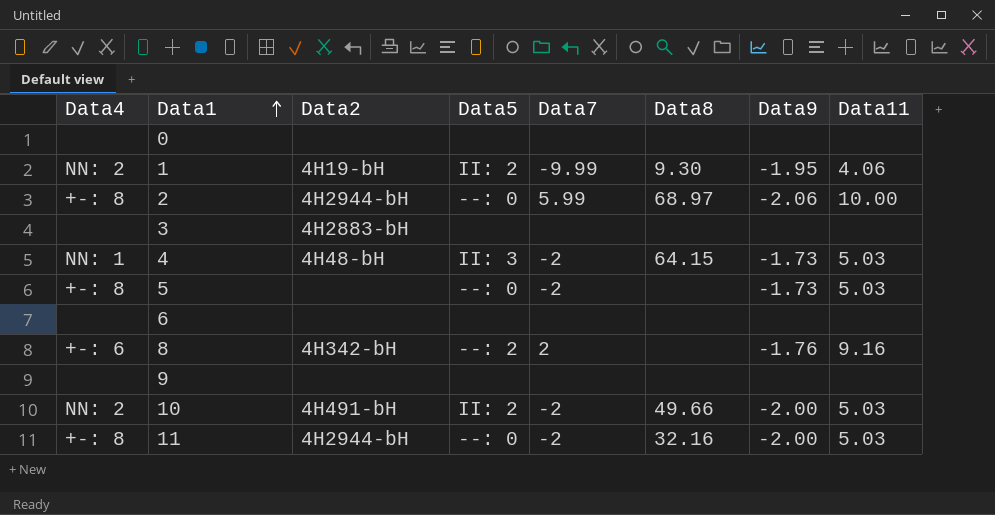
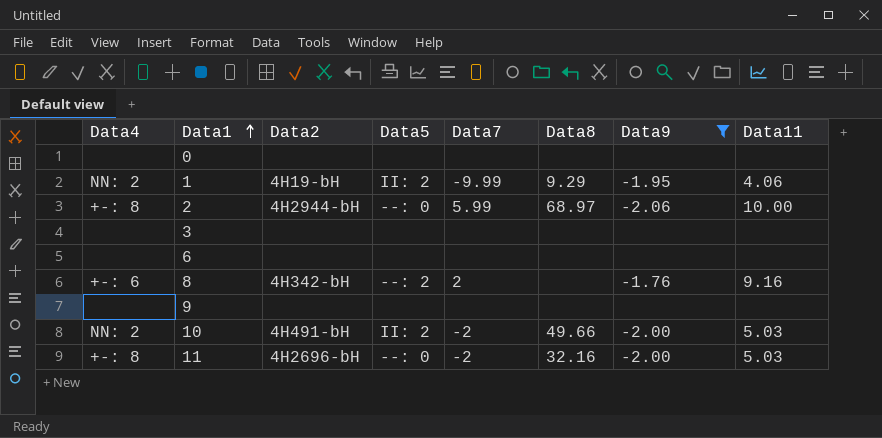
filter: none -> Data9 != -1.73
1 | Data8: 9.30 -> 9.29
3 | Data2: 4H2883-bH -> none
11 | Data2: 4H2944-bH -> 4H2696-bH

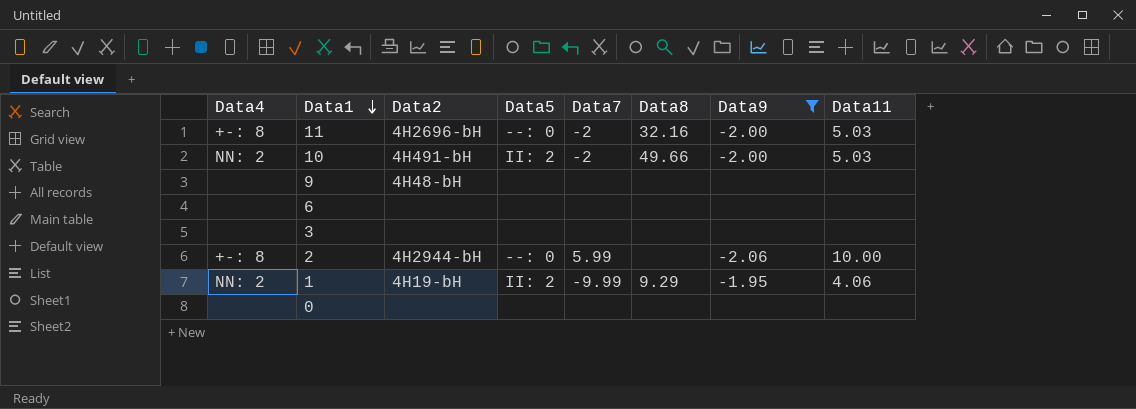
row order: Data1 ascending -> Data1 descending
row 8: +-: 6 | 4H342-bH | --: 2 | 2 | none | -1.76 | 9.16 -> none
9 | Data2: none -> 4H48-bH
2 | Data8: 68.97 -> none

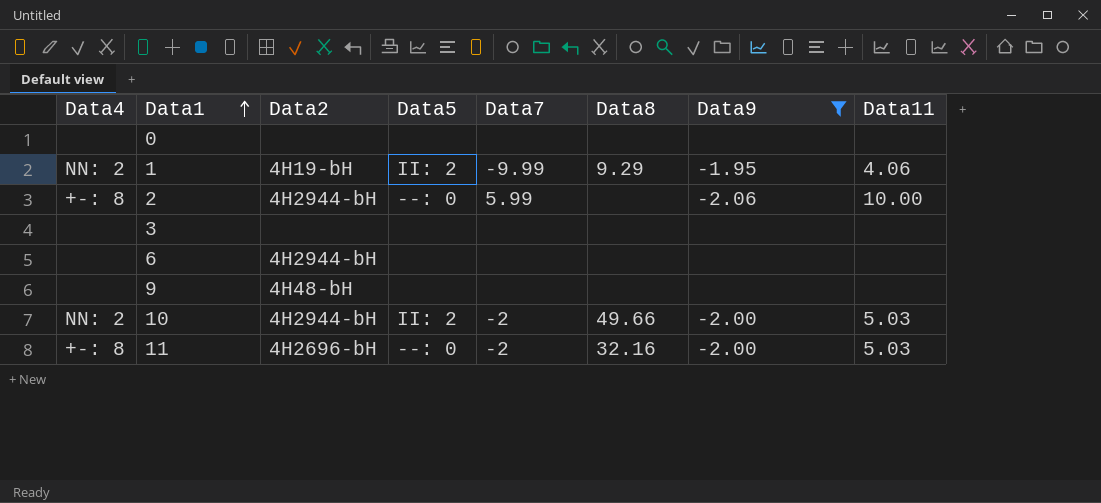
row order: Data1 descending -> Data1 ascending
6 | Data2: none -> 4H2944-bH
10 | Data2: 4H491-bH -> 4H2944-bH

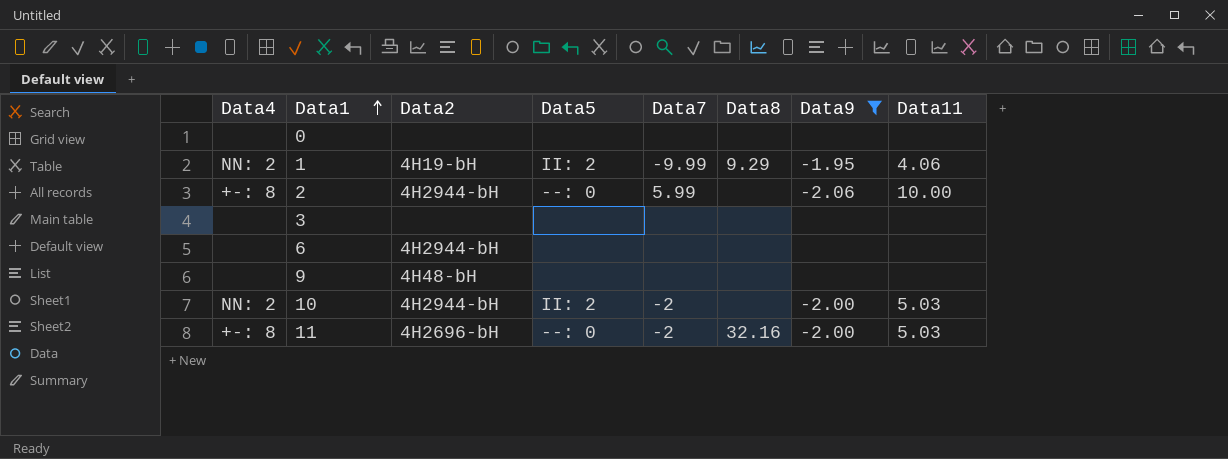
10 | Data8: 49.66 -> none

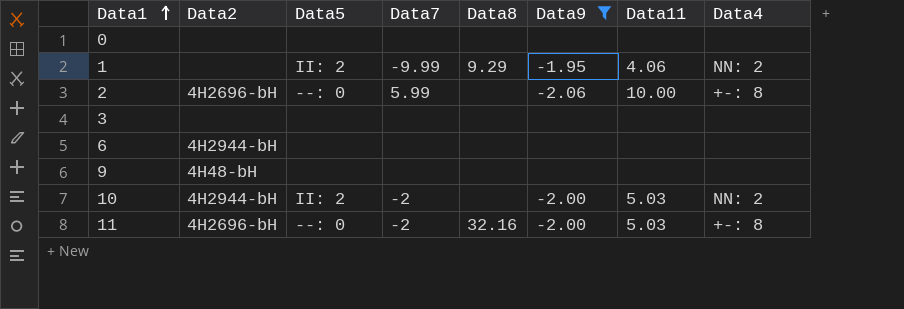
column Data4 | position: 1 -> 8
1 | Data2: 4H19-bH -> none
2 | Data2: 4H2944-bH -> 4H2696-bH

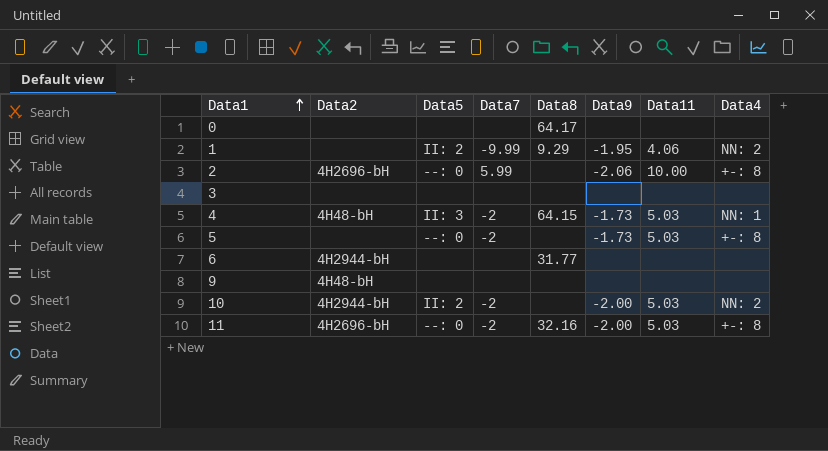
filter: Data9 != -1.73 -> none
0 | Data8: none -> 64.17
6 | Data8: none -> 31.77

